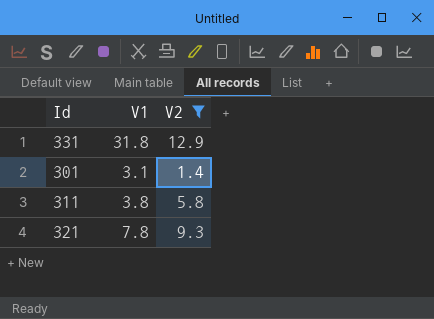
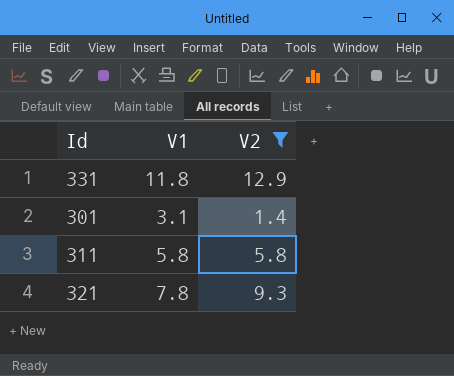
331 | V1: 31.8 -> 11.8
311 | V1: 3.8 -> 5.8

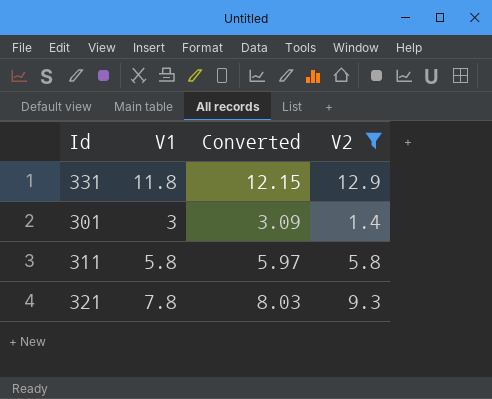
column Converted | formula: none -> [V1] * 1.03
301 | V1: 3.1 -> 3

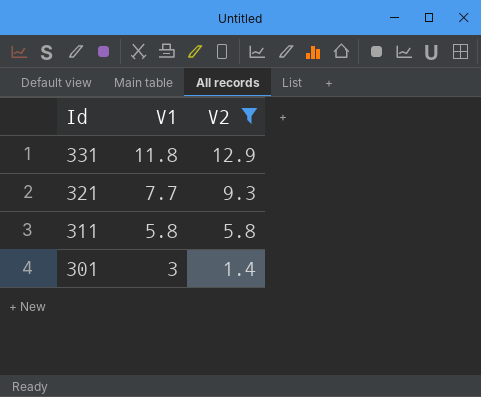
row order: none -> Id descending
column Converted | formula: [V1] * 1.03 -> none
321 | V1: 7.8 -> 7.7

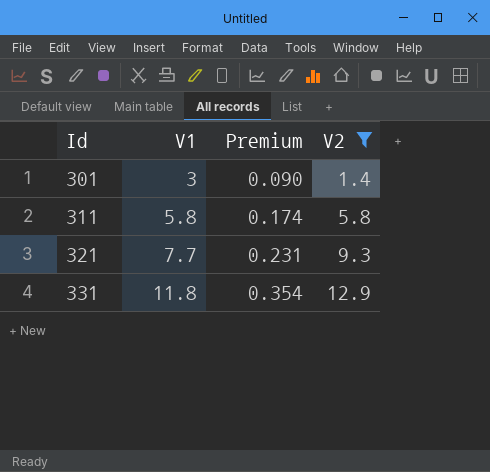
row order: Id descending -> Id ascending
column Premium | formula: none -> [V1] * 0.03

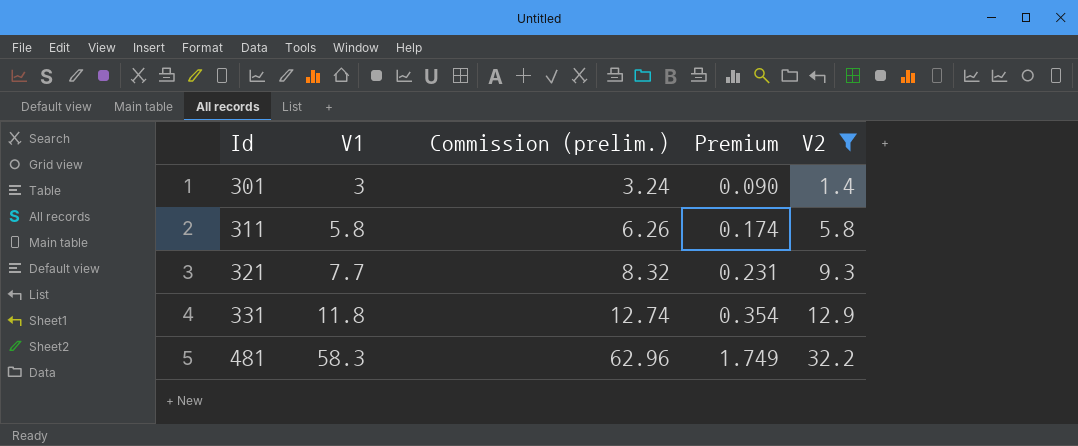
column Commission (prelim.) | formula: none -> [V1] * 1.08
row 481: none -> 58.3 | 62.96 | 1.749 | 32.2

